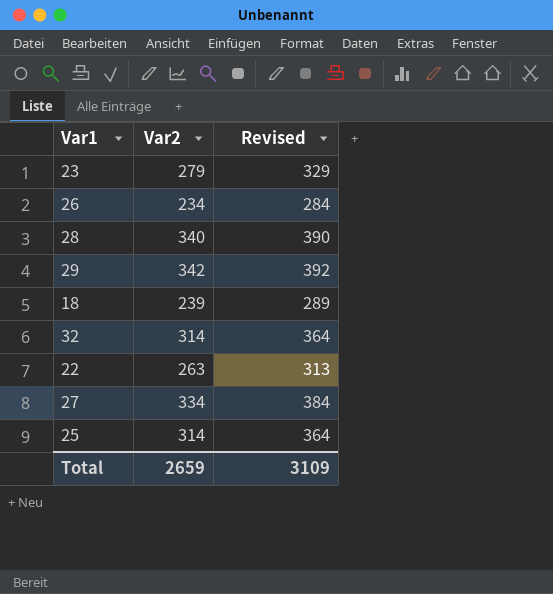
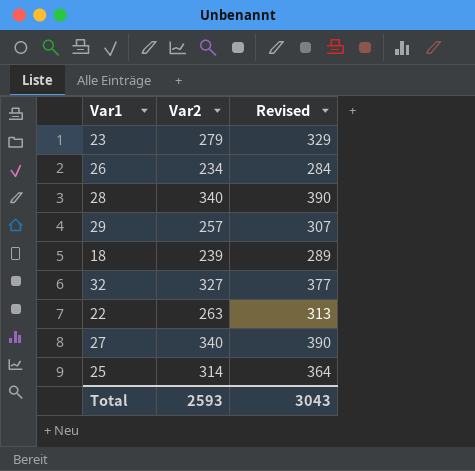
29 | Var2: 342 -> 257
29 | Revised: 392 -> 307
32 | Var2: 314 -> 327
32 | Revised: 364 -> 377
27 | Var2: 334 -> 340
27 | Revised: 384 -> 390
Total | Var2: 2659 -> 2593
Total | Revised: 3109 -> 3043

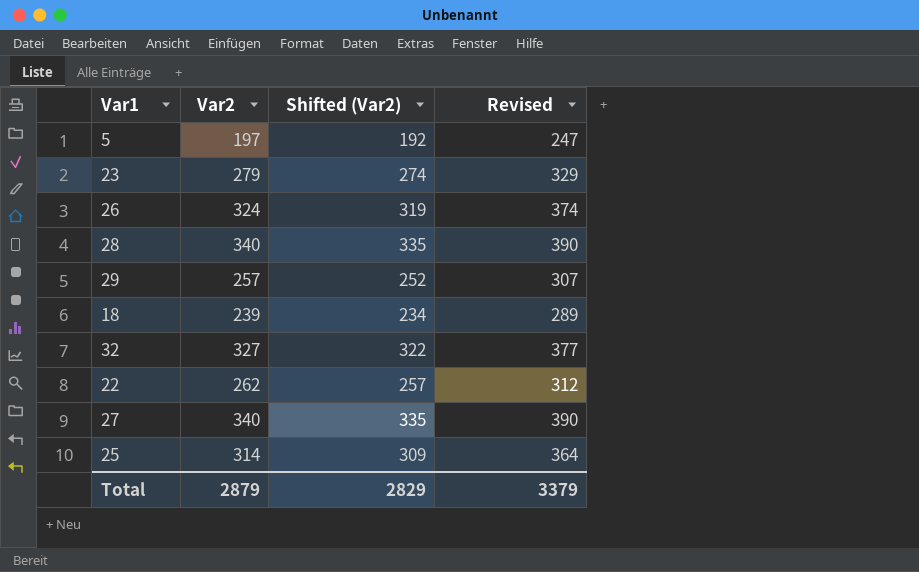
column Shifted (Var2) | formula: none -> [Var2] - 5
row 5: none -> 197 | 192 | 247
26 | Var2: 234 -> 324
26 | Revised: 284 -> 374
22 | Var2: 263 -> 262
22 | Revised: 313 -> 312
Total | Var2: 2593 -> 2879
Total | Revised: 3043 -> 3379

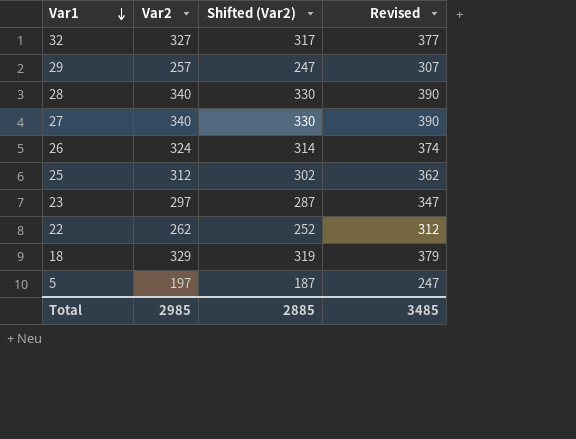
row order: none -> Var1 descending
column Shifted (Var2) | formula: [Var2] - 5 -> [Var2] - 10
25 | Var2: 314 -> 312
25 | Revised: 364 -> 362
23 | Var2: 279 -> 297
23 | Revised: 329 -> 347
18 | Var2: 239 -> 329
18 | Revised: 289 -> 379
Total | Var2: 2879 -> 2985
Total | Shifted (Var2): 2829 -> 2885
Total | Revised: 3379 -> 3485

